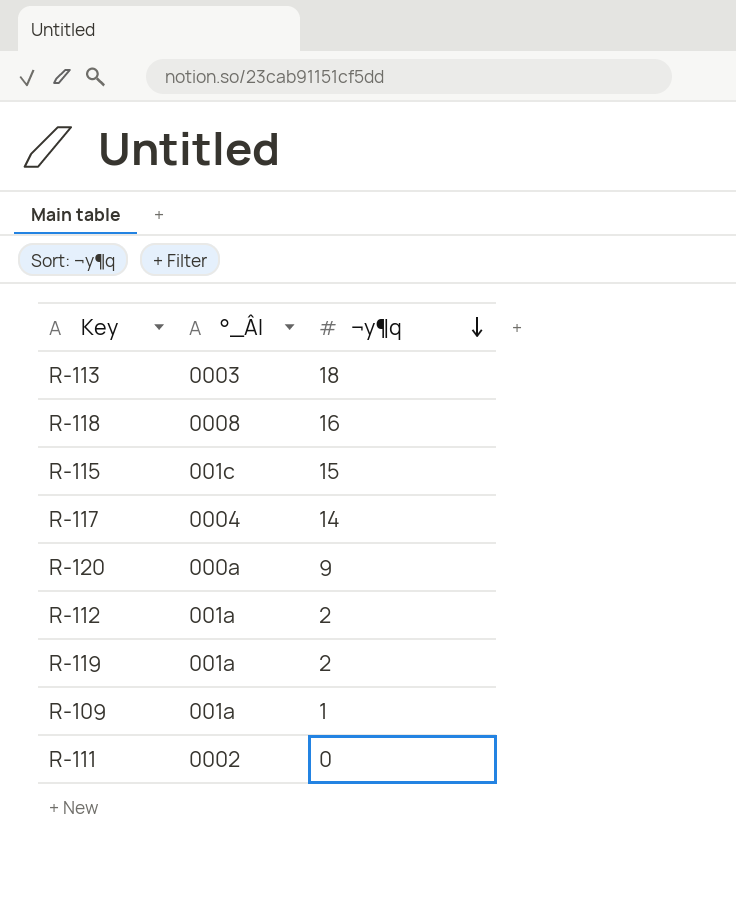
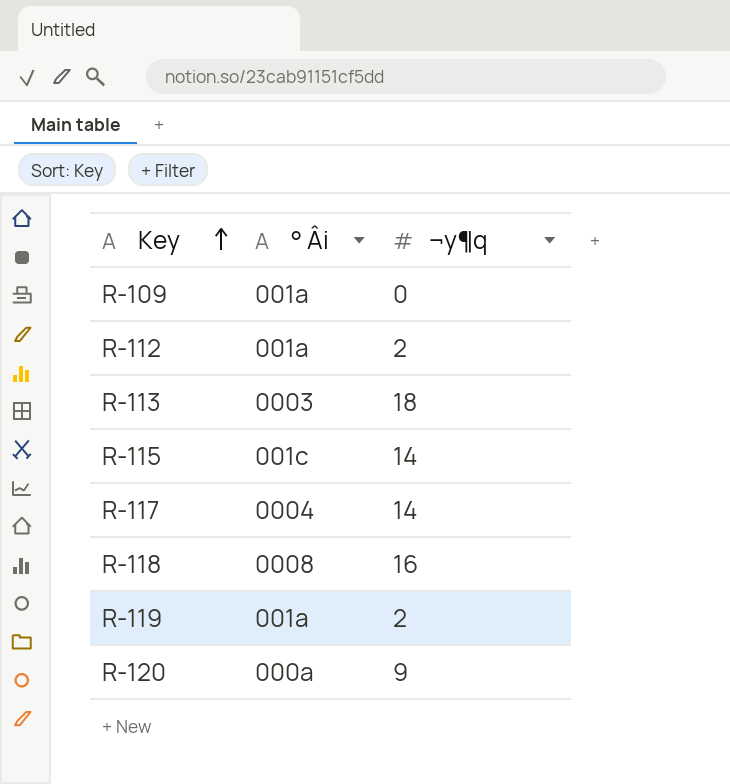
row order: ¬y¶q descending -> Key ascending
column name: °_ÂI -> ° Âi
row R-111: 0002 | 0 -> none
R-109 | ¬y¶q: 1 -> 0
R-115 | ¬y¶q: 15 -> 14

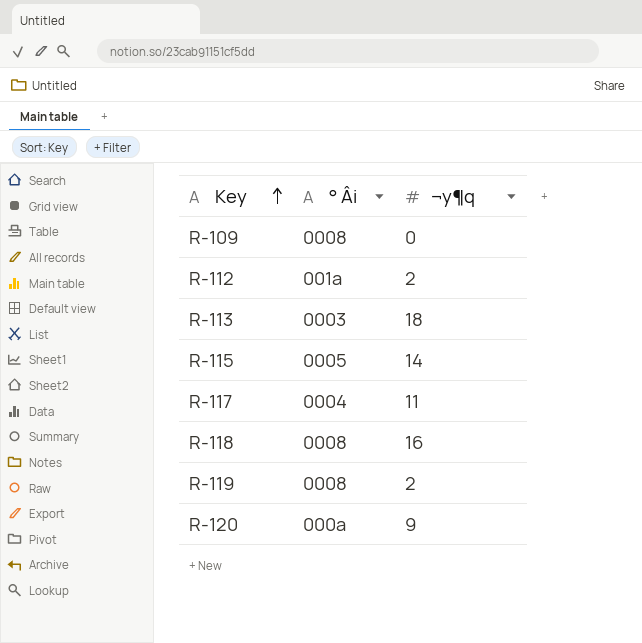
R-109 | ° Âi: 001a -> 0008
R-115 | ° Âi: 001c -> 0005
R-117 | ¬y¶q: 14 -> 11
R-119 | ° Âi: 001a -> 0008

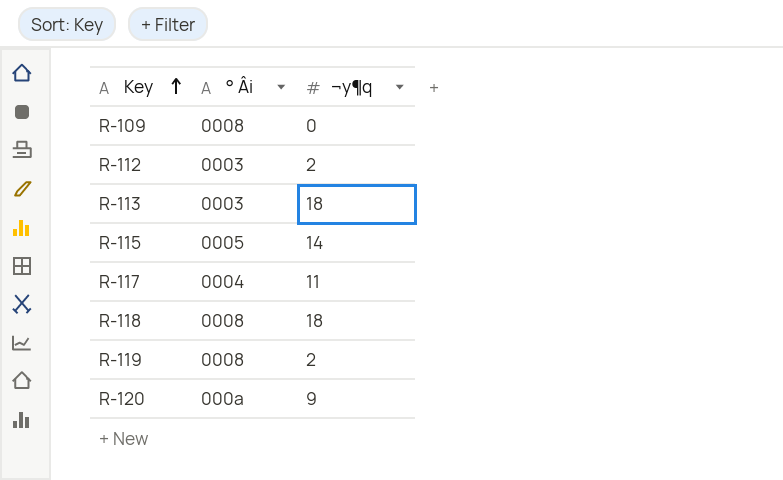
R-112 | ° Âi: 001a -> 0003
R-118 | ¬y¶q: 16 -> 18

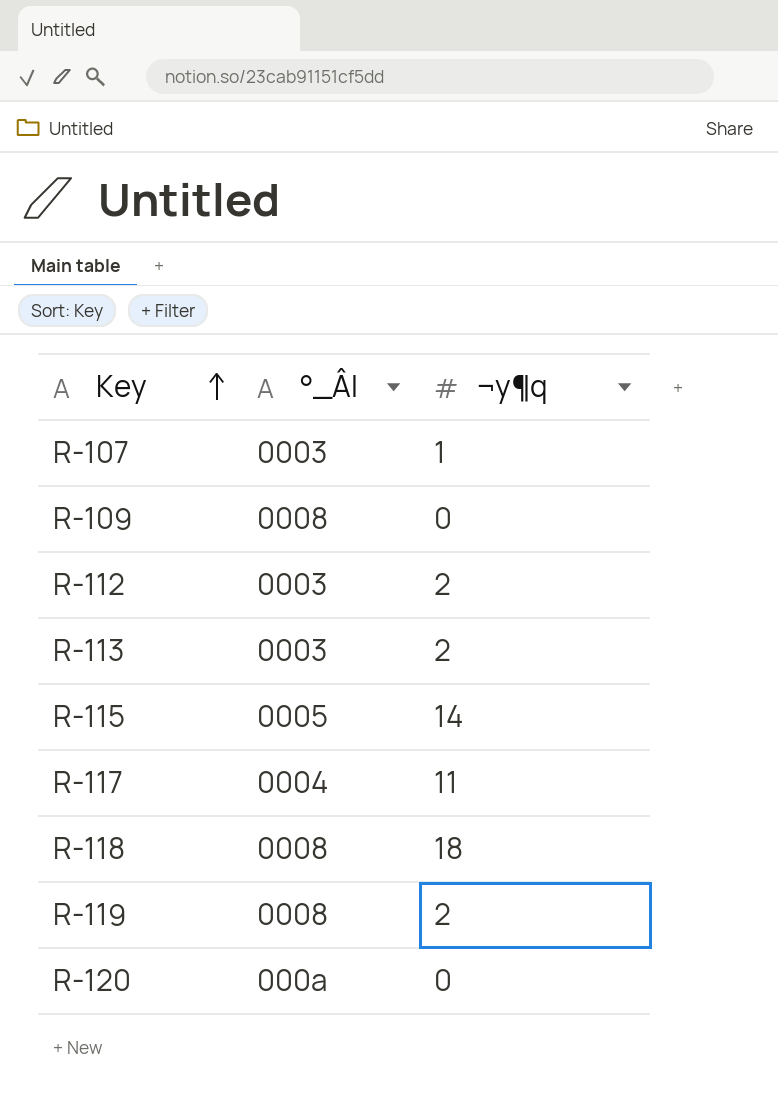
column name: ° Âi -> °_ÂI
row R-107: none -> 0003 | 1
R-113 | ¬y¶q: 18 -> 2
R-120 | ¬y¶q: 9 -> 0

